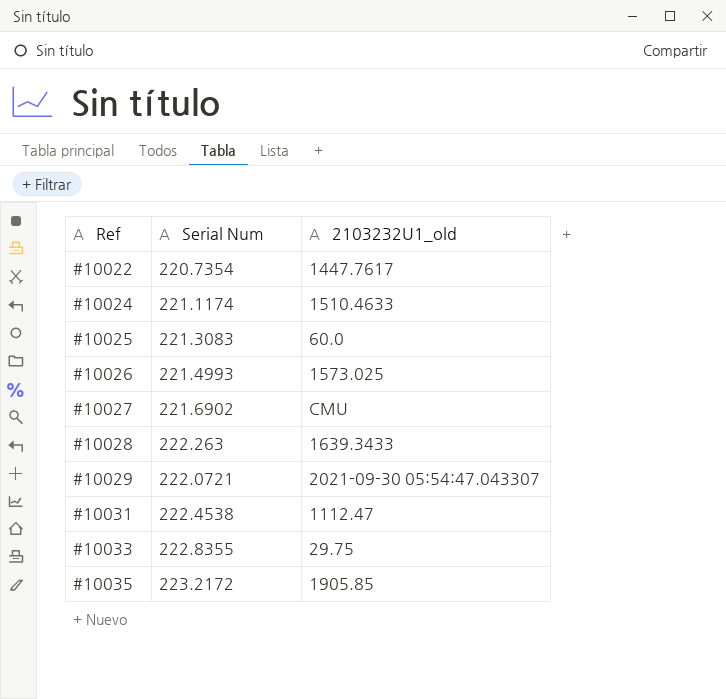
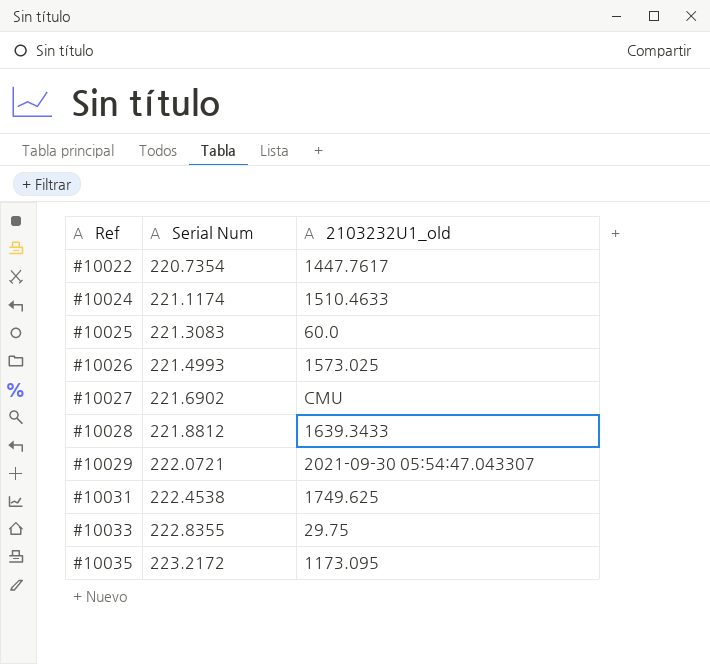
#10028 | Serial Num: 222.263 -> 221.8812
#10031 | 2103232U1_old: 1112.47 -> 1749.625
#10035 | 2103232U1_old: 1905.85 -> 1173.095

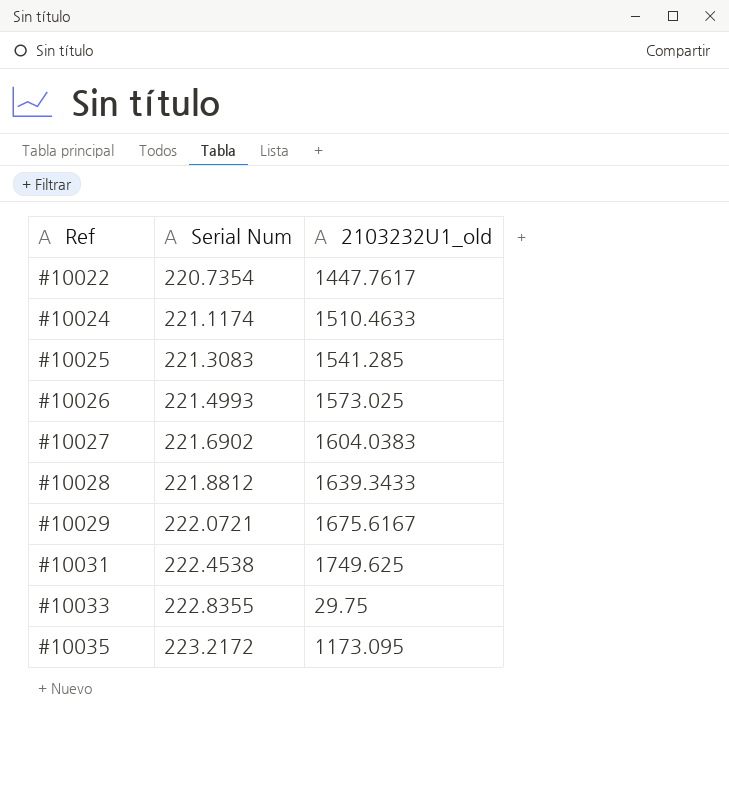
#10025 | 2103232U1_old: 60.0 -> 1541.285
#10027 | 2103232U1_old: CMU -> 1604.0383
#10029 | 2103232U1_old: 2021-09-30 05:54:47.043307 -> 1675.6167

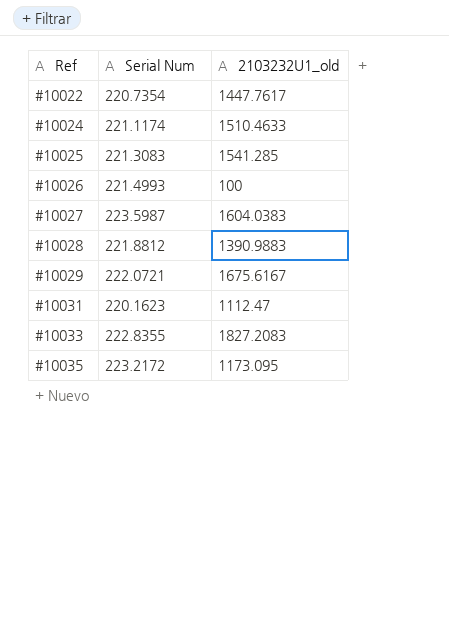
#10026 | 2103232U1_old: 1573.025 -> 100
#10027 | Serial Num: 221.6902 -> 223.5987
#10028 | 2103232U1_old: 1639.3433 -> 1390.9883
#10031 | Serial Num: 222.4538 -> 220.1623
#10031 | 2103232U1_old: 1749.625 -> 1112.47
#10033 | 2103232U1_old: 29.75 -> 1827.2083

